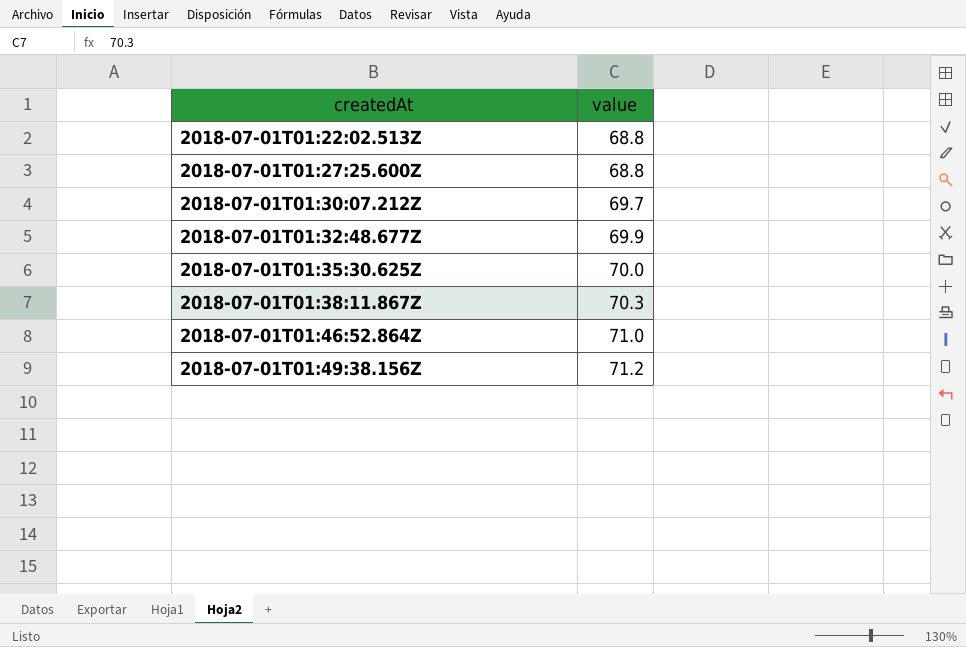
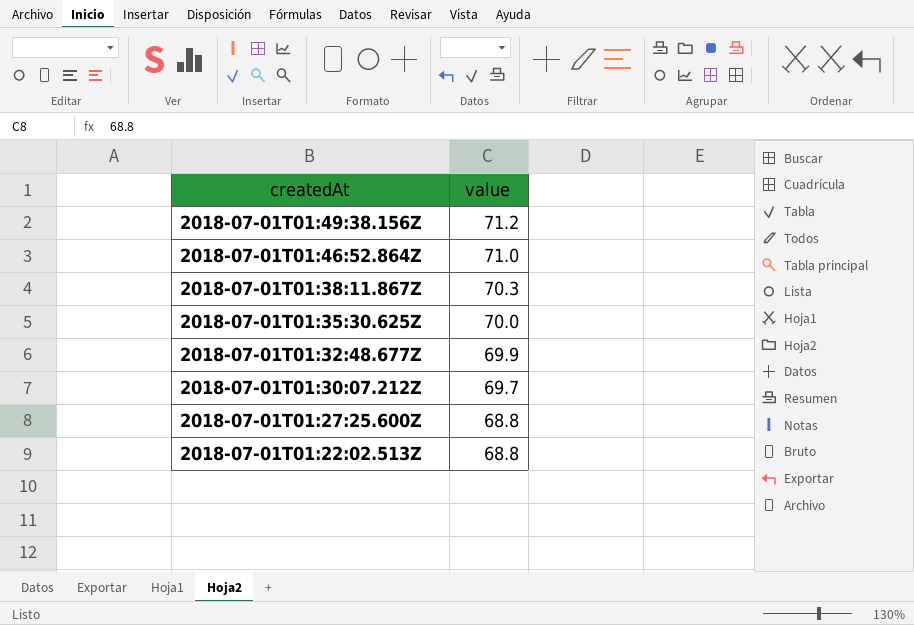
row order: createdAt ascending -> createdAt descending

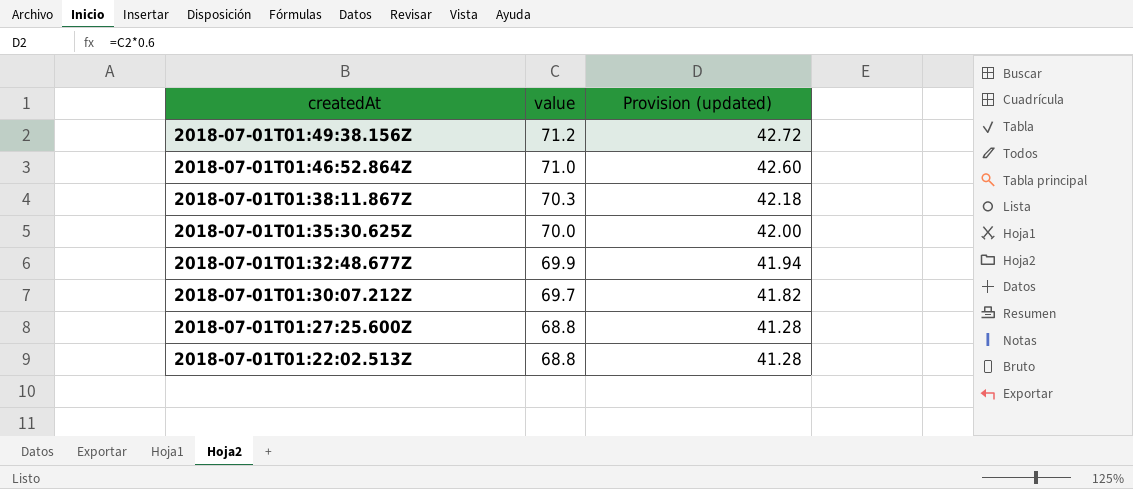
column Provision (updated) | formula: none -> [value] * 0.6

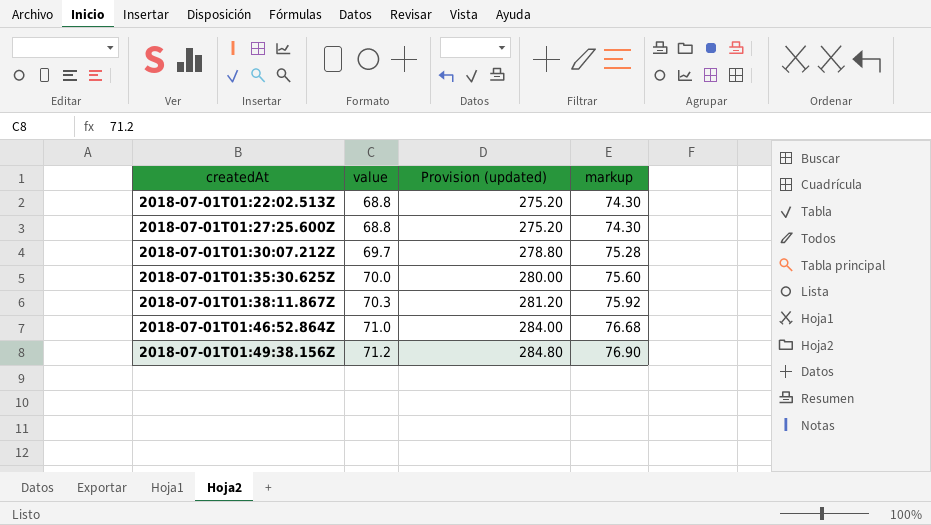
row order: createdAt descending -> createdAt ascending
column Provision (updated) | formula: [value] * 0.6 -> [value] * 4
column markup | formula: none -> [value] * 1.08
row 2018-07-01T01:32:48.677Z: 69.9 | 41.94 -> none

